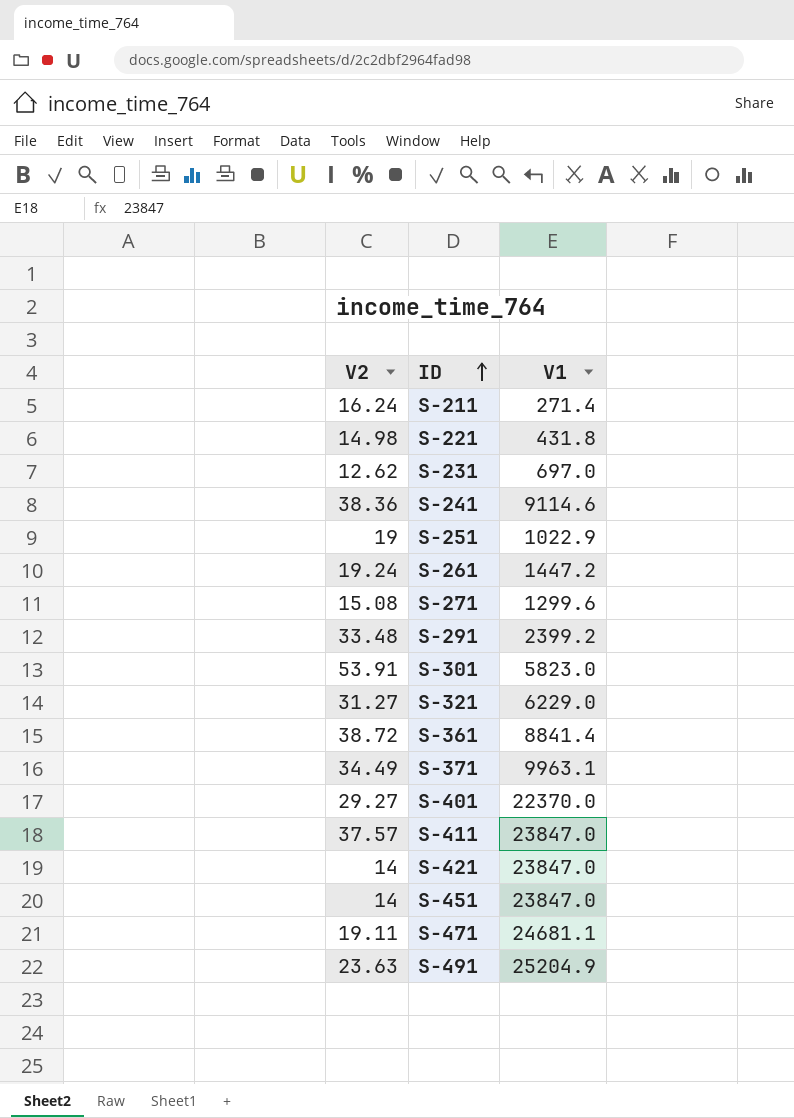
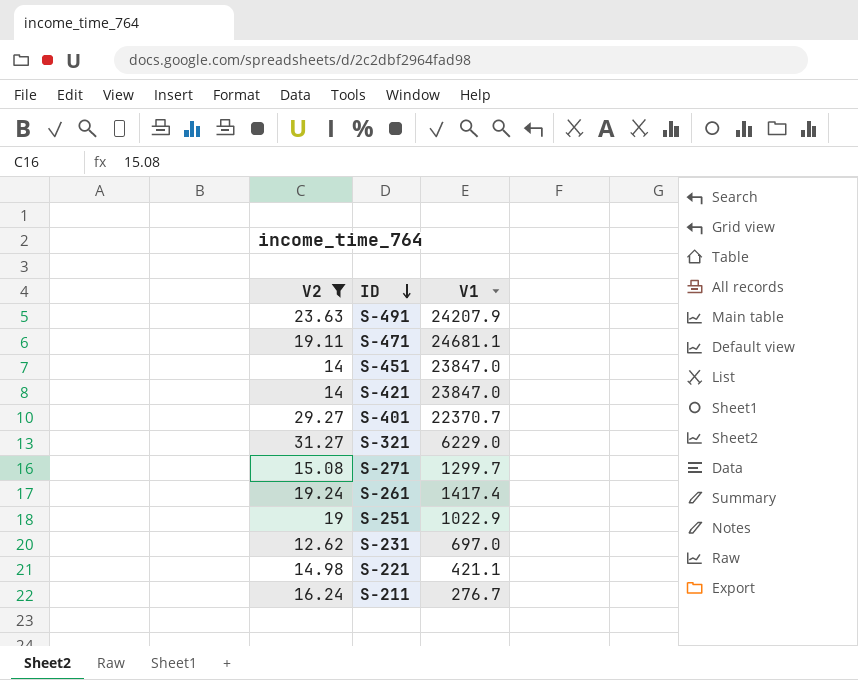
filter: none -> V2 <= 31.27
row order: ID ascending -> ID descending
S-491 | V1: 25204.9 -> 24207.9
S-401 | V1: 22370.0 -> 22370.7
S-271 | V1: 1299.6 -> 1299.7
S-261 | V1: 1447.2 -> 1417.4
S-221 | V1: 431.8 -> 421.1
S-211 | V1: 271.4 -> 276.7

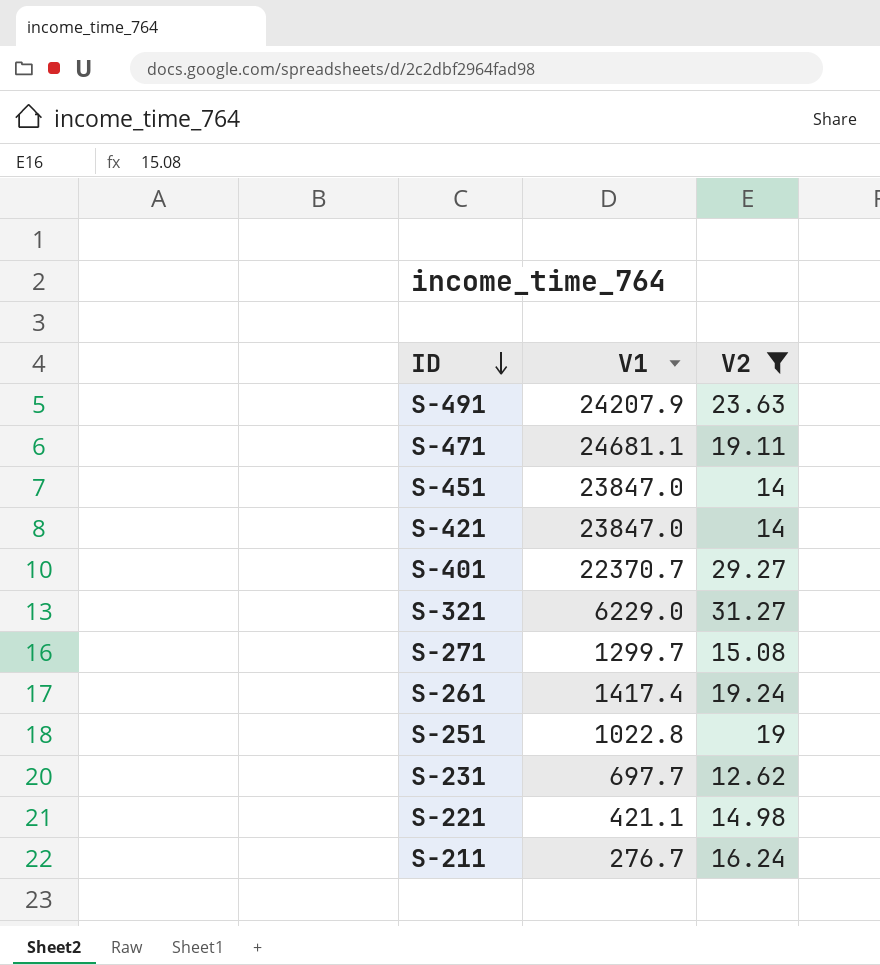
column V2 | position: 1 -> 3
S-251 | V1: 1022.9 -> 1022.8
S-231 | V1: 697.0 -> 697.7

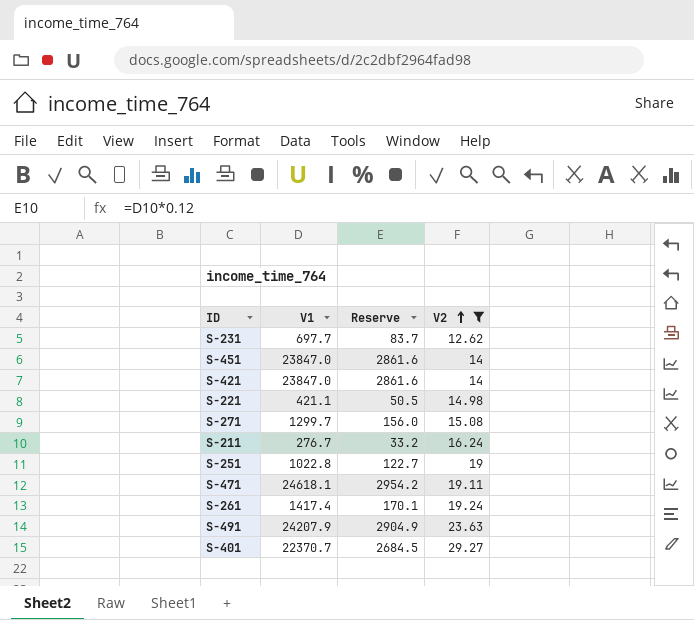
row order: ID descending -> V2 ascending
column Reserve | formula: none -> [V1] * 0.12
row S-321: 6229.0 | 31.27 -> none
S-471 | V1: 24681.1 -> 24618.1

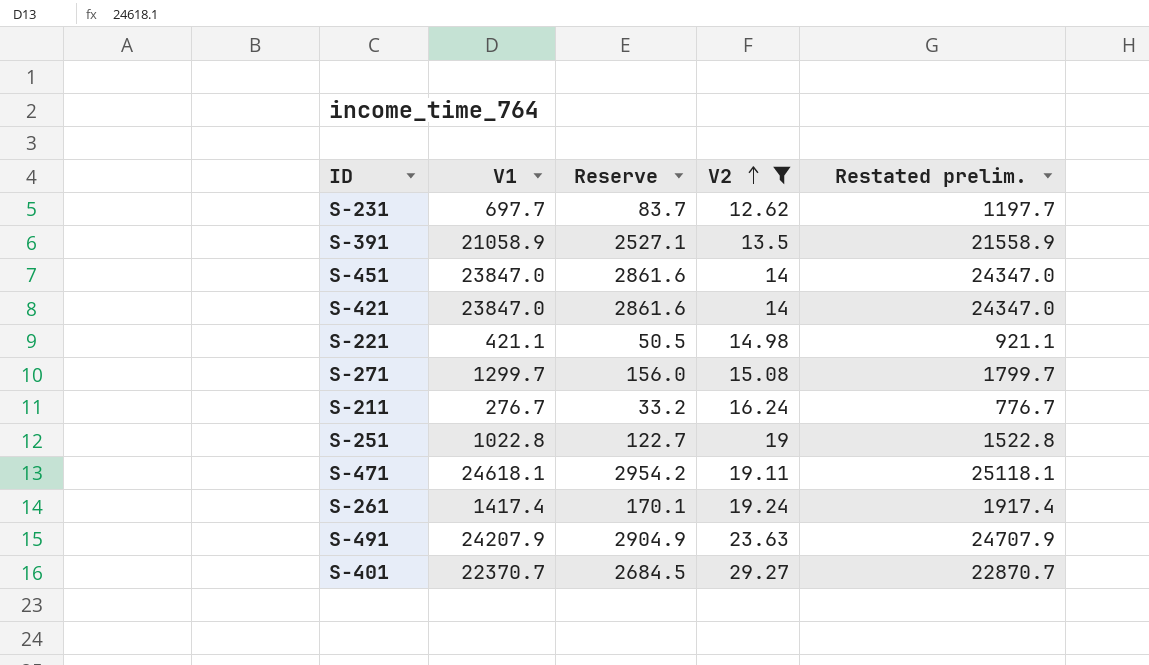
column Restated prelim. | formula: none -> [V1] + 500
row S-391: none -> 21058.9 | 2527.1 | 13.5 | 21558.9

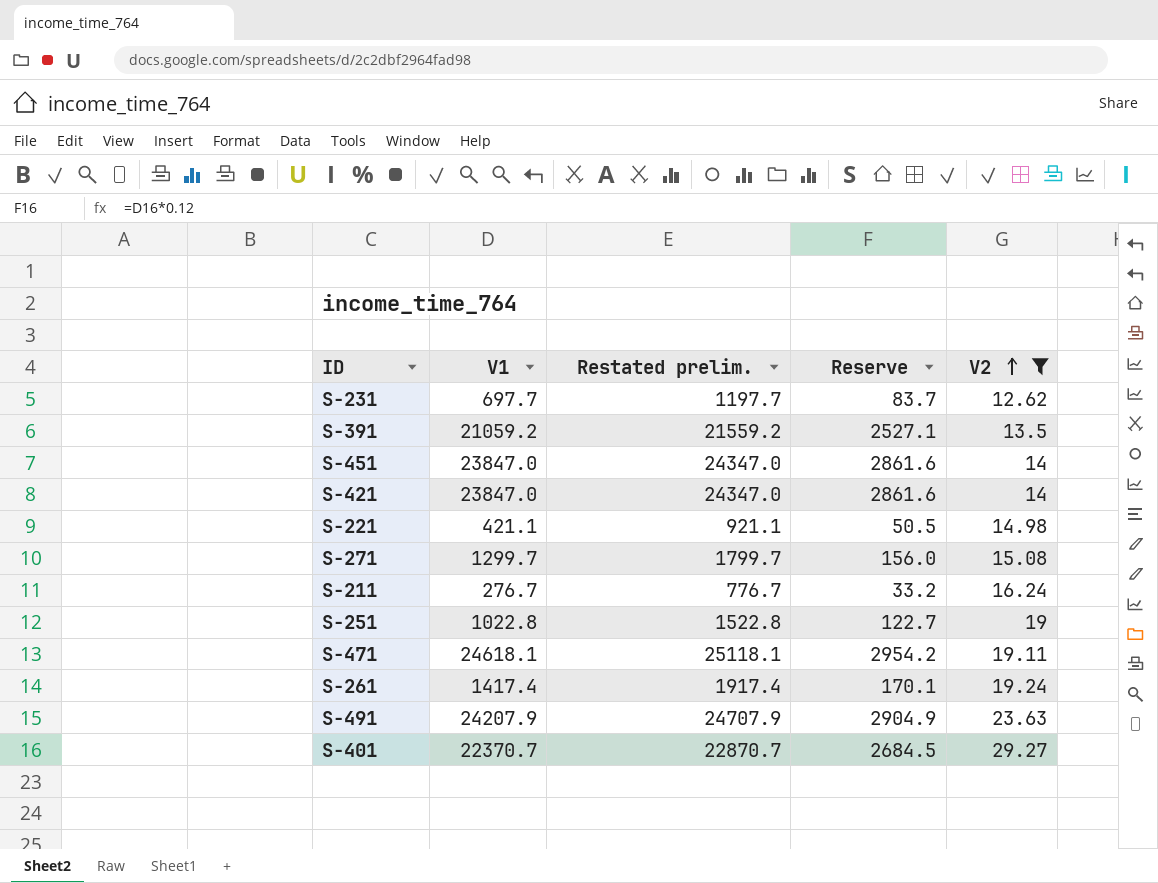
column Restated prelim. | position: 5 -> 3
S-391 | V1: 21058.9 -> 21059.2
S-391 | Restated prelim.: 21558.9 -> 21559.2

